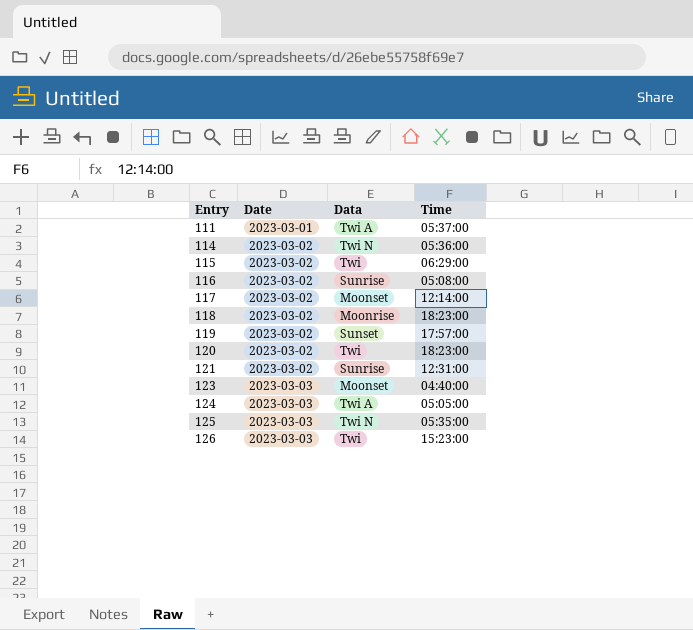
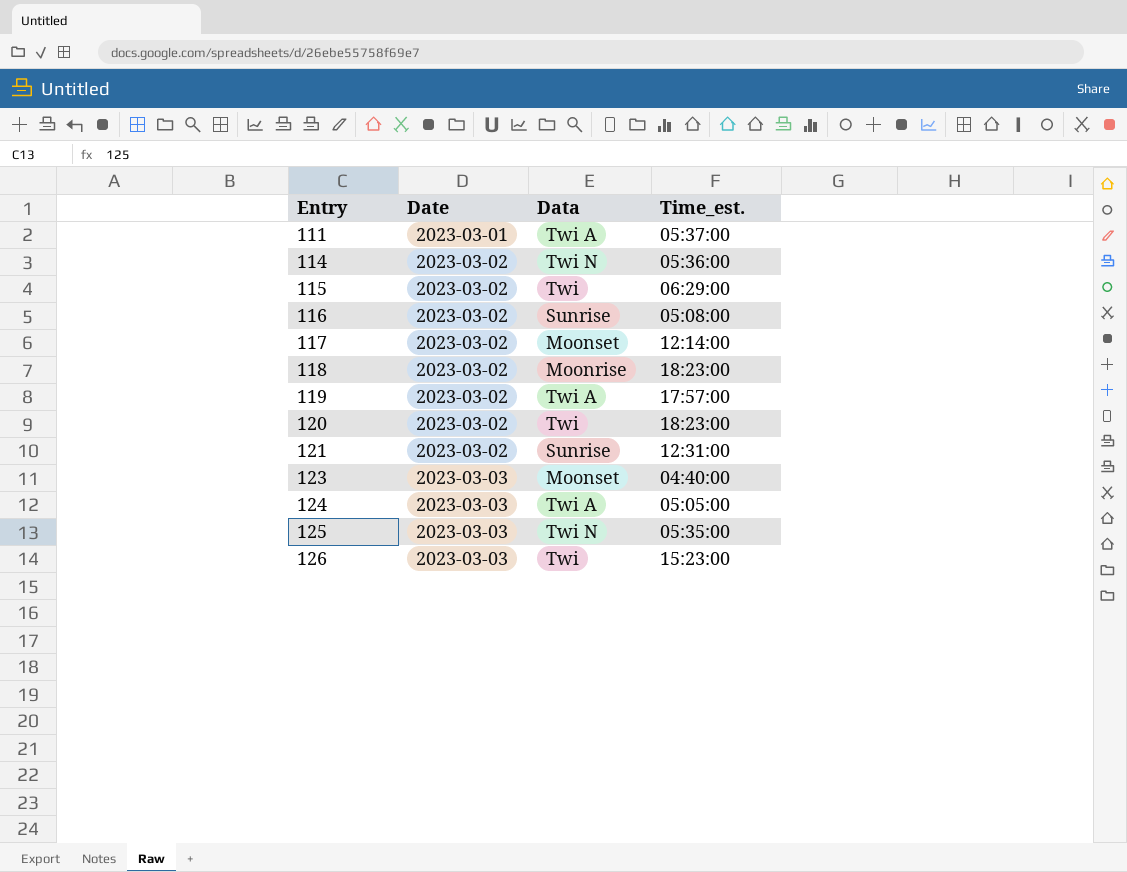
column name: Time -> Time_est.
119 | Data: Sunset -> Twi A

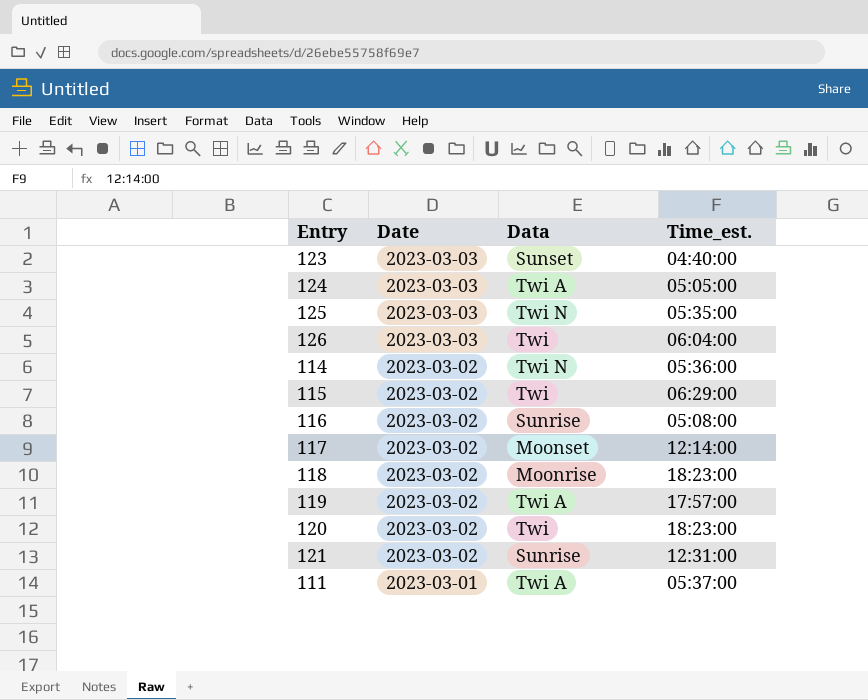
row order: Entry ascending -> Date descending
123 | Data: Moonset -> Sunset
126 | Time_est.: 15:23:00 -> 06:04:00

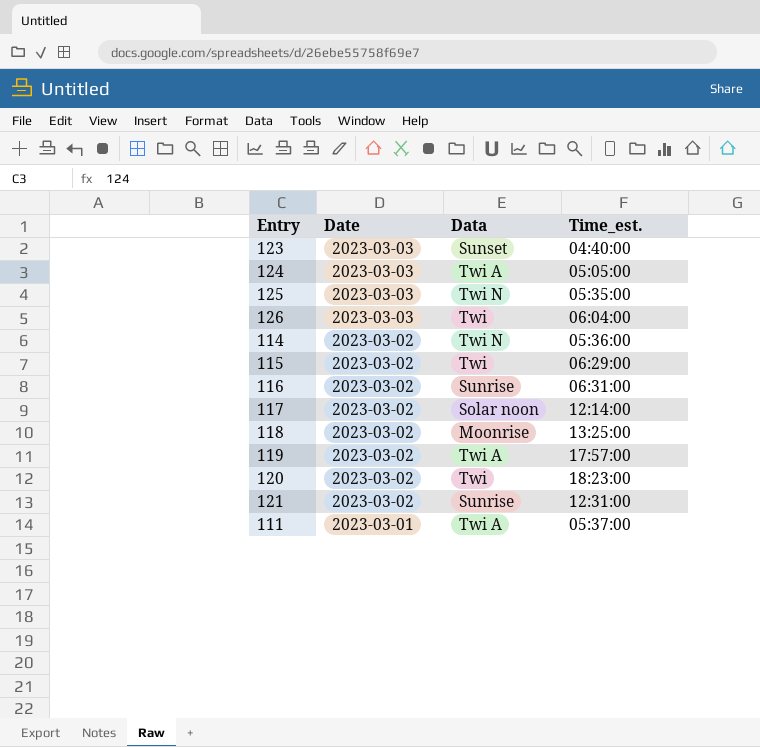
116 | Time_est.: 05:08:00 -> 06:31:00
117 | Data: Moonset -> Solar noon
118 | Time_est.: 18:23:00 -> 13:25:00

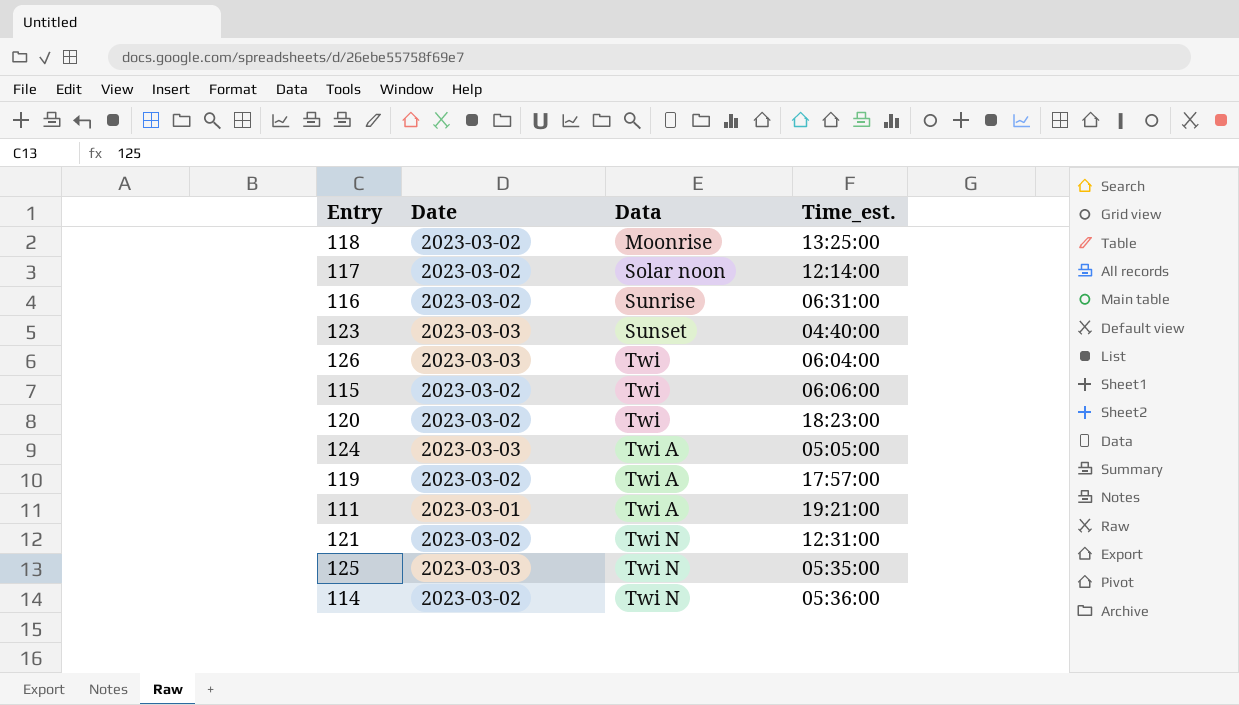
row order: Date descending -> Data ascending
115 | Time_est.: 06:29:00 -> 06:06:00
111 | Time_est.: 05:37:00 -> 19:21:00
121 | Data: Sunrise -> Twi N

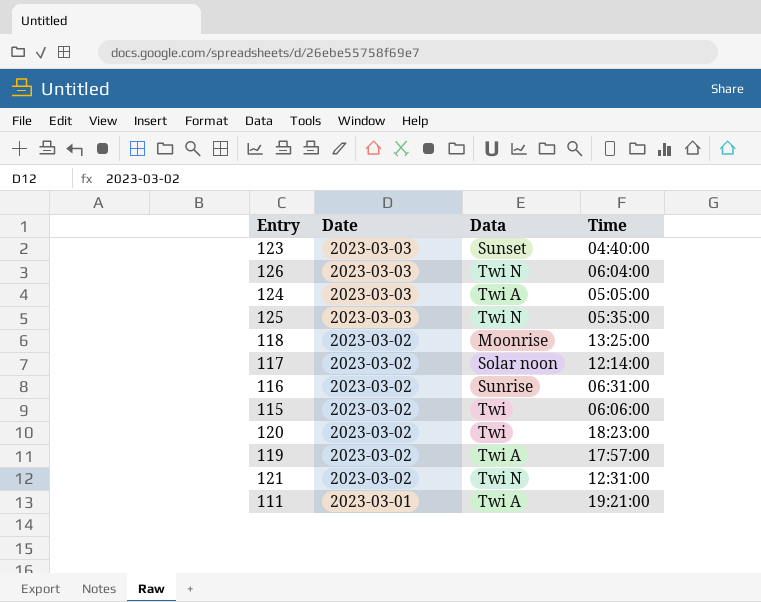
row order: Data ascending -> Date descending
column name: Time_est. -> Time
row 114: 2023-03-02 | Twi N | 05:36:00 -> none
126 | Data: Twi -> Twi N

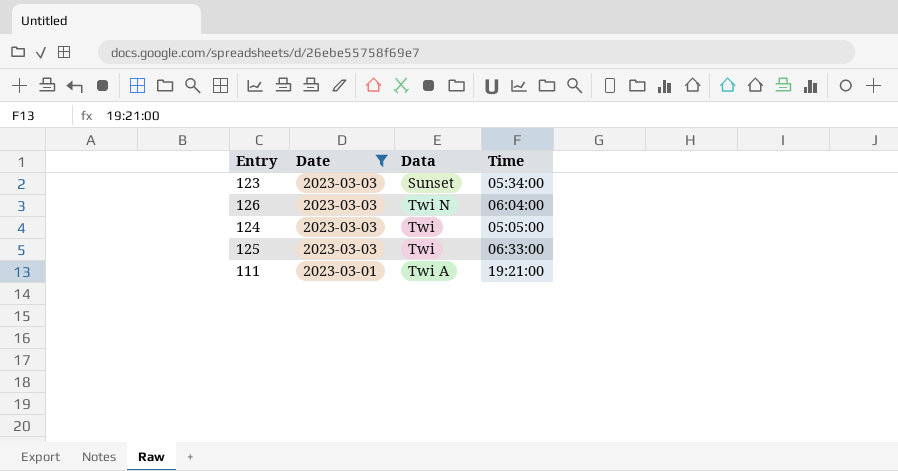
filter: none -> Date != 2023-03-02
123 | Time: 04:40:00 -> 05:34:00
124 | Data: Twi A -> Twi
125 | Data: Twi N -> Twi
125 | Time: 05:35:00 -> 06:33:00

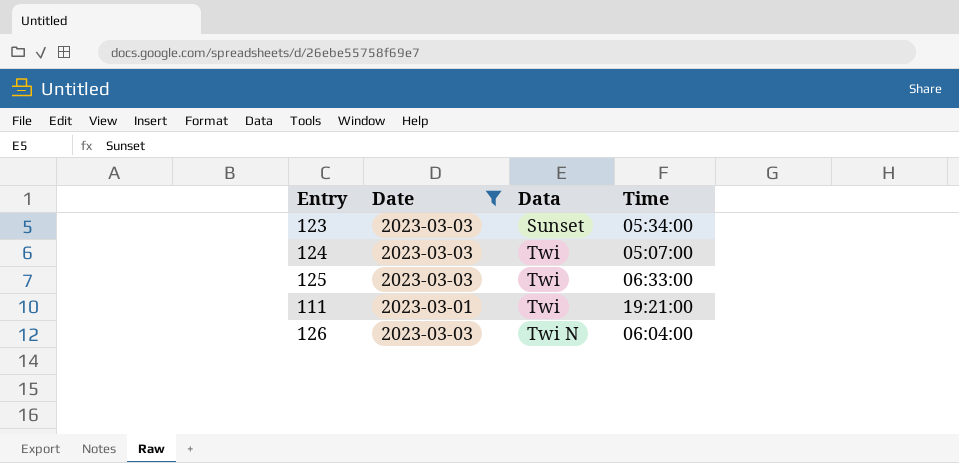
row order: Date descending -> Data ascending
124 | Time: 05:05:00 -> 05:07:00
111 | Data: Twi A -> Twi

